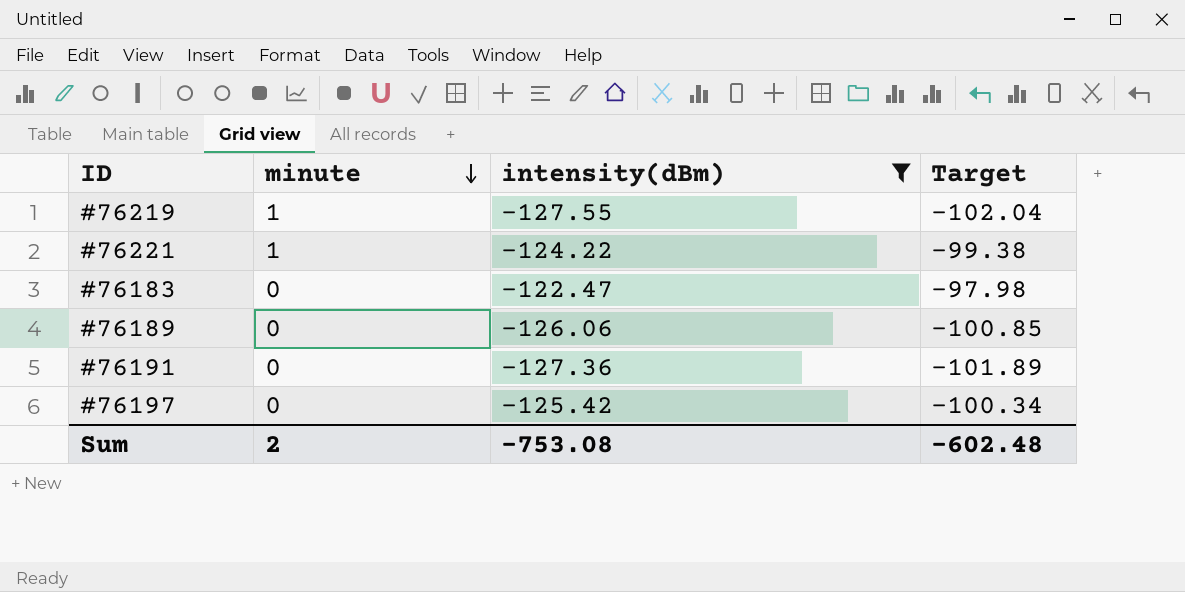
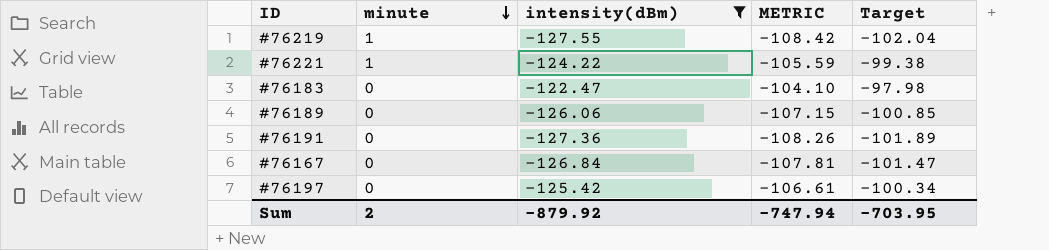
column METRIC | formula: none -> [intensity(dBm)] * 0.85
row #76167: none -> 0 | -126.84 | -107.81 | -101.47
Sum | intensity(dBm): -753.08 -> -879.92
Sum | Target: -602.48 -> -703.95

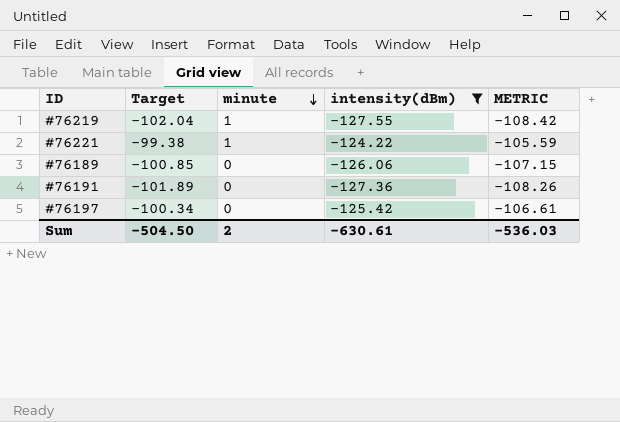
column Target | position: 5 -> 2
row #76183: 0 | -122.47 | -104.10 | -97.98 -> none
row #76167: 0 | -126.84 | -107.81 | -101.47 -> none
Sum | Target: -703.95 -> -504.50
Sum | intensity(dBm): -879.92 -> -630.61
Sum | METRIC: -747.94 -> -536.03

